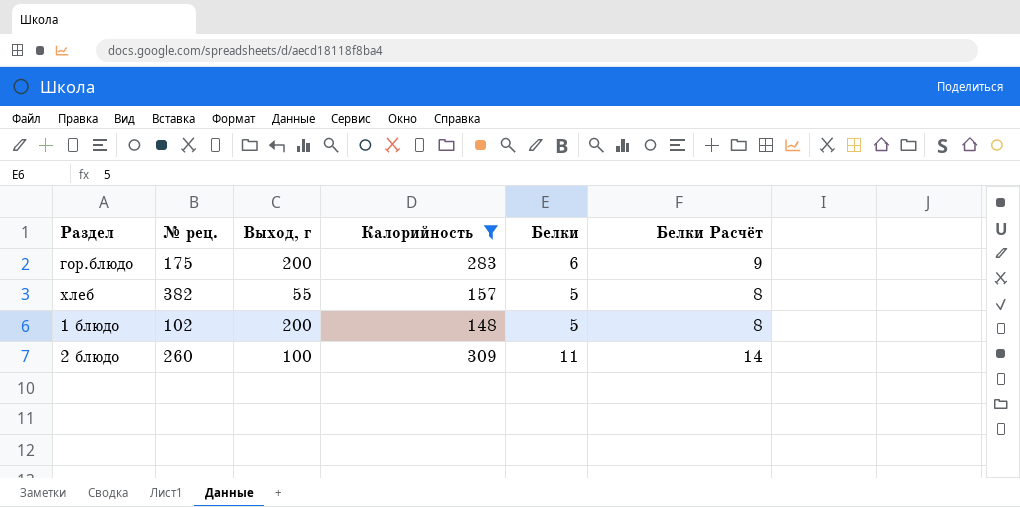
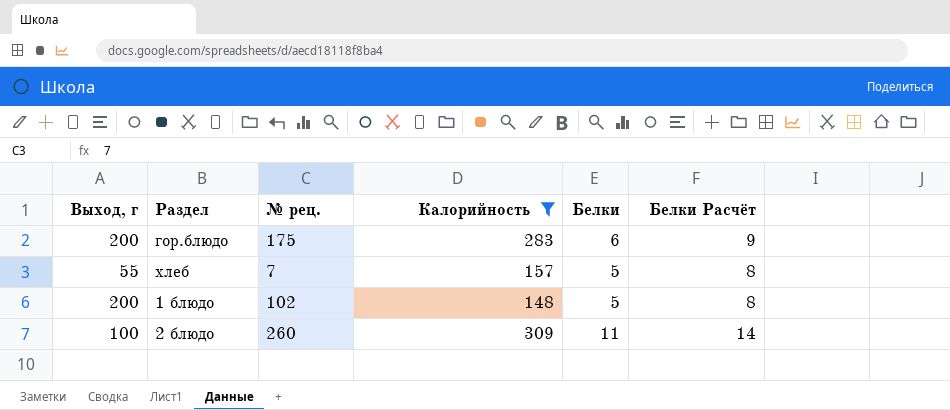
column Выход, г | position: 3 -> 1
хлеб | № рец.: 382 -> 7

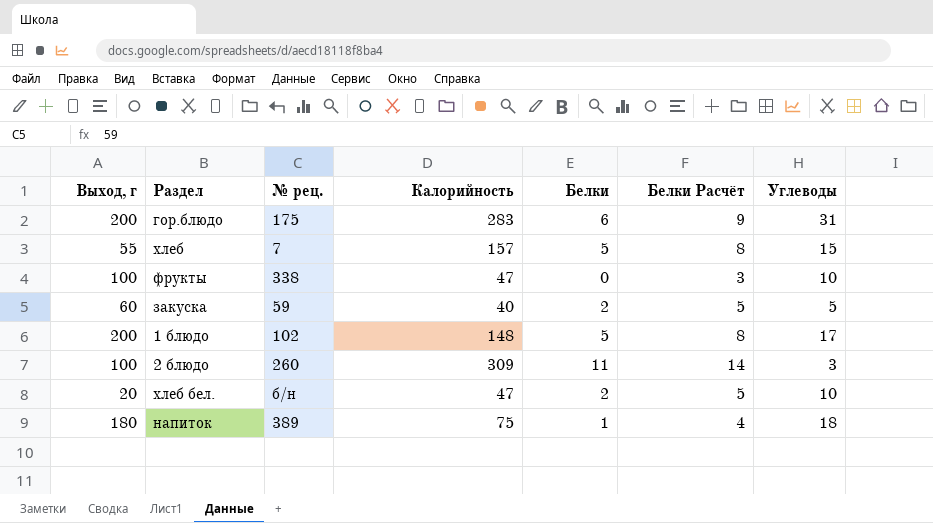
filter: Калорийность >= 148 -> none
column Углеводы | position: none -> 7

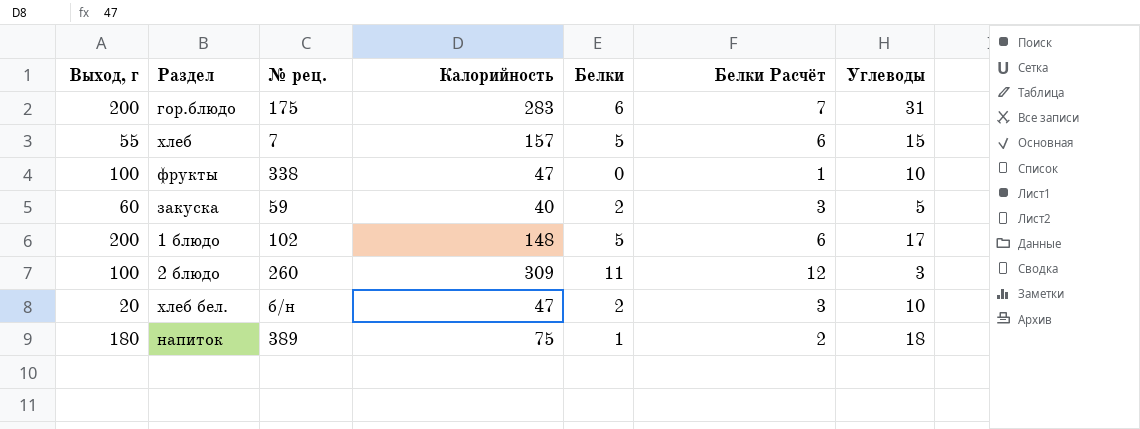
column Белки Расчёт | formula: [Белки] + 3 -> [Белки] + 1

